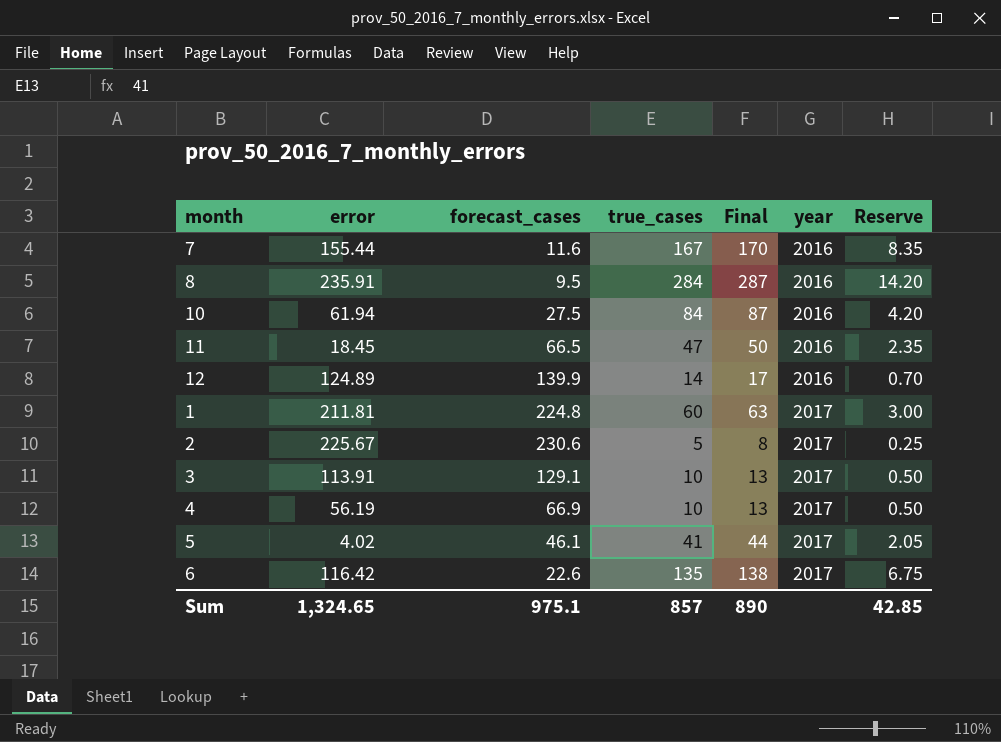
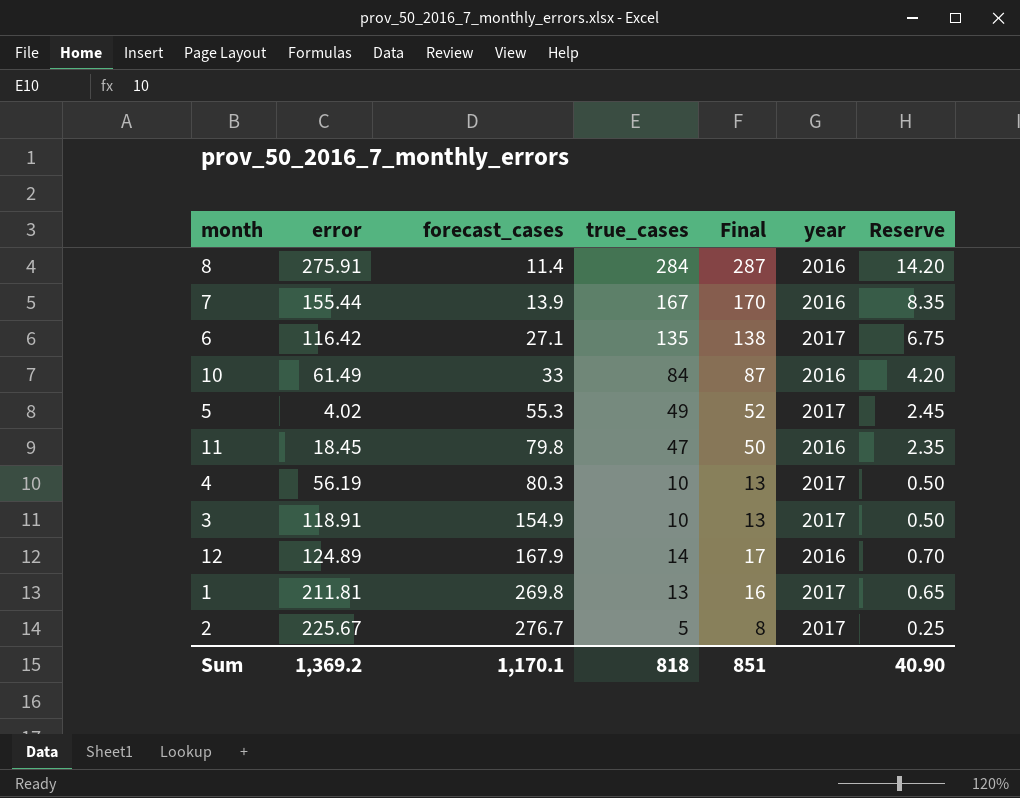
row order: year ascending -> forecast_cases ascending
8 | error: 235.91 -> 275.91
8 | forecast_cases: 9.5 -> 11.4
7 | forecast_cases: 11.6 -> 13.9
6 | forecast_cases: 22.6 -> 27.1
10 | error: 61.94 -> 61.49
10 | forecast_cases: 27.5 -> 33
5 | forecast_cases: 46.1 -> 55.3
5 | true_cases: 41 -> 49
5 | Final: 44 -> 52
5 | Reserve: 2.05 -> 2.45
11 | forecast_cases: 66.5 -> 79.8
4 | forecast_cases: 66.9 -> 80.3
3 | error: 113.91 -> 118.91
3 | forecast_cases: 129.1 -> 154.9
12 | forecast_cases: 139.9 -> 167.9
1 | forecast_cases: 224.8 -> 269.8
1 | true_cases: 60 -> 13
1 | Final: 63 -> 16
1 | Reserve: 3.00 -> 0.65
2 | forecast_cases: 230.6 -> 276.7
Sum | error: 1,324.65 -> 1,369.2
Sum | forecast_cases: 975.1 -> 1,170.1
Sum | true_cases: 857 -> 818
Sum | Final: 890 -> 851
Sum | Reserve: 42.85 -> 40.90

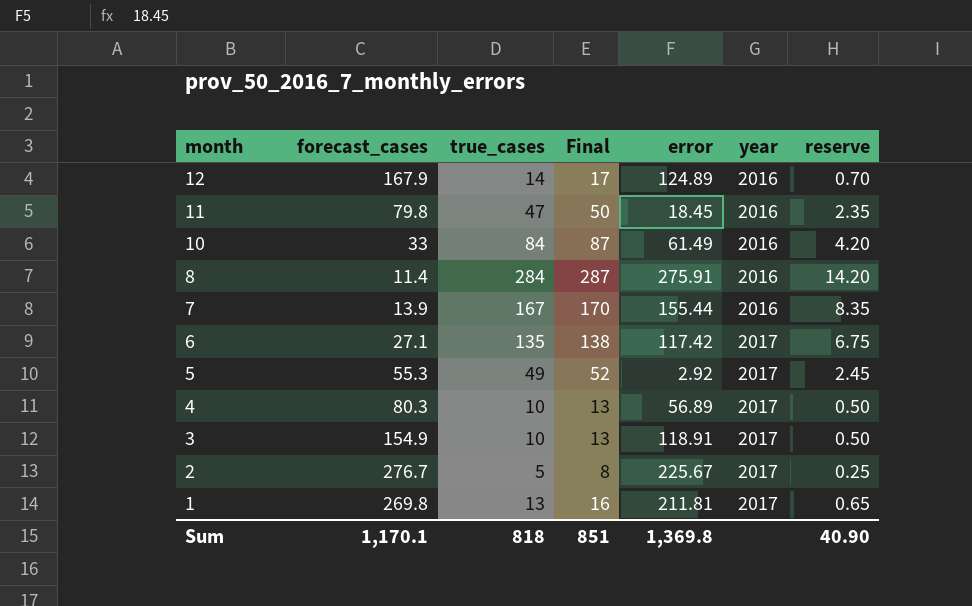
row order: forecast_cases ascending -> month descending
column error | position: 2 -> 5
column name: Reserve -> reserve
6 | error: 116.42 -> 117.42
5 | error: 4.02 -> 2.92
4 | error: 56.19 -> 56.89
Sum | error: 1,369.2 -> 1,369.8

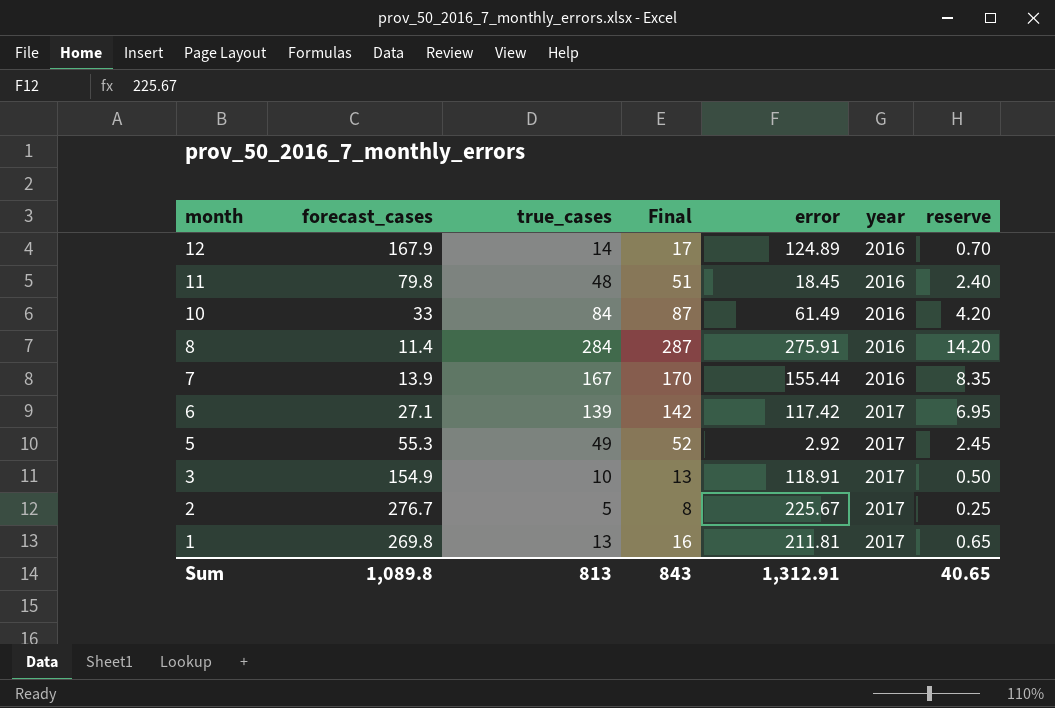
row 4: 80.3 | 10 | 13 | 56.89 | 2017 | 0.50 -> none
11 | true_cases: 47 -> 48
11 | Final: 50 -> 51
11 | reserve: 2.35 -> 2.40
6 | true_cases: 135 -> 139
6 | Final: 138 -> 142
6 | reserve: 6.75 -> 6.95
Sum | forecast_cases: 1,170.1 -> 1,089.8
Sum | true_cases: 818 -> 813
Sum | Final: 851 -> 843
Sum | error: 1,369.8 -> 1,312.91
Sum | reserve: 40.90 -> 40.65

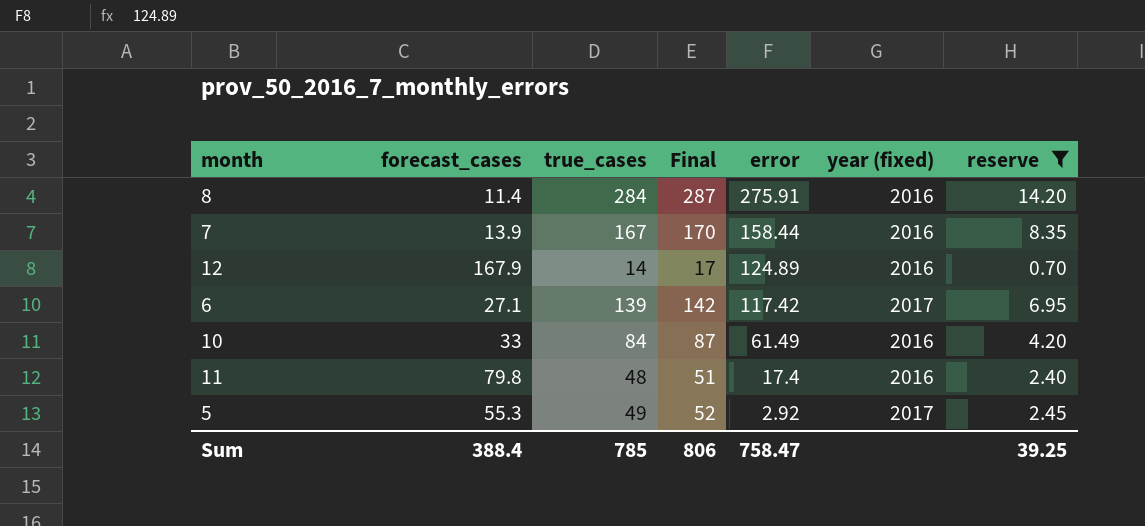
filter: none -> reserve >= 0.70
row order: month descending -> error descending
column name: year -> year (fixed)
7 | error: 155.44 -> 158.44
11 | error: 18.45 -> 17.4
Sum | forecast_cases: 1,089.8 -> 388.4
Sum | true_cases: 813 -> 785
Sum | Final: 843 -> 806
Sum | error: 1,312.91 -> 758.47
Sum | reserve: 40.65 -> 39.25

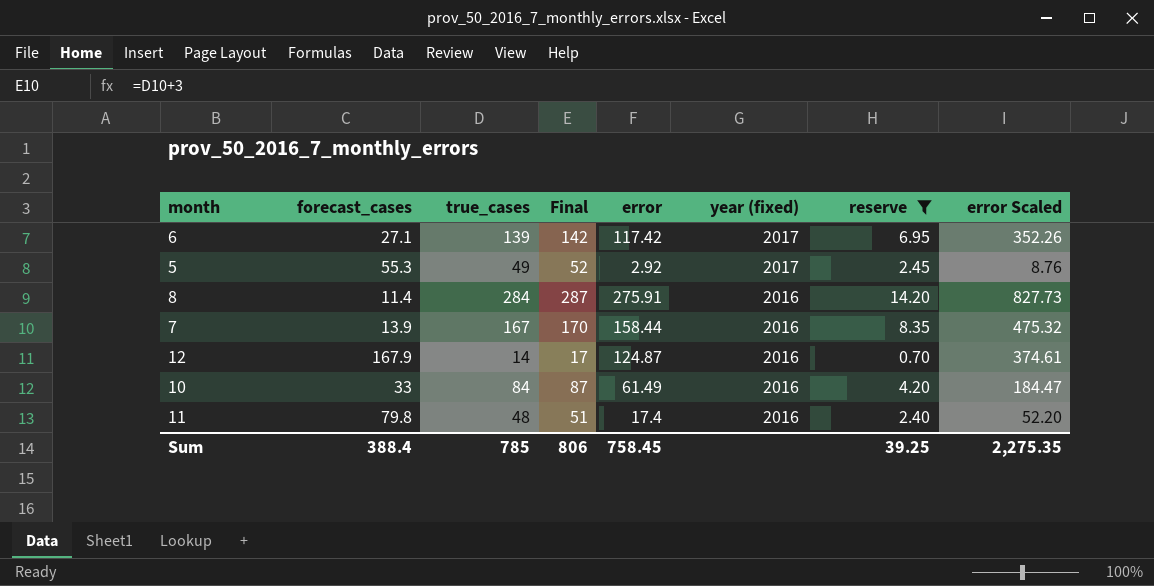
row order: error descending -> year (fixed) descending
column error Scaled | formula: none -> [error] * 3
12 | error: 124.89 -> 124.87
Sum | error: 758.47 -> 758.45

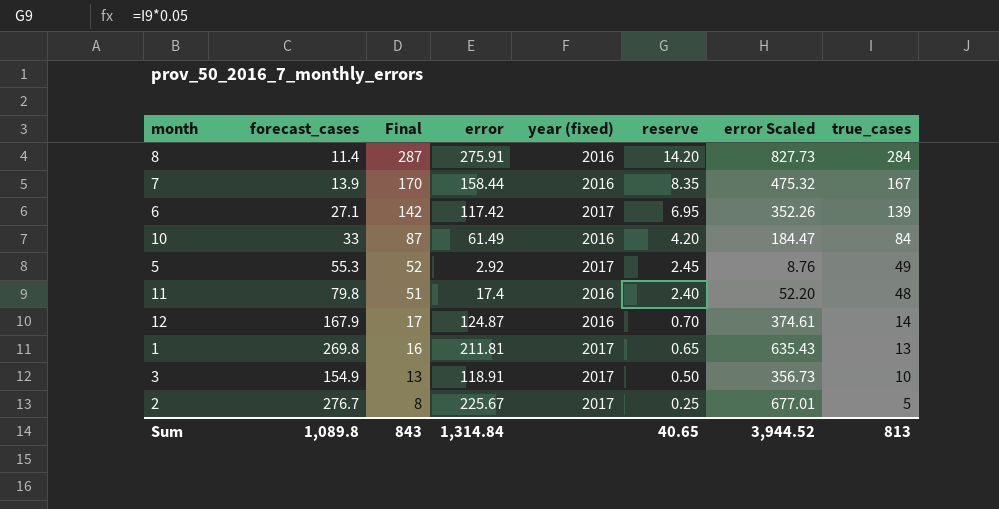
filter: reserve >= 0.70 -> none
row order: year (fixed) descending -> Final descending
column true_cases | position: 3 -> 8
Sum | forecast_cases: 388.4 -> 1,089.8
Sum | Final: 806 -> 843
Sum | error: 758.45 -> 1,314.84
Sum | reserve: 39.25 -> 40.65
Sum | error Scaled: 2,275.35 -> 3,944.52
Sum | true_cases: 785 -> 813

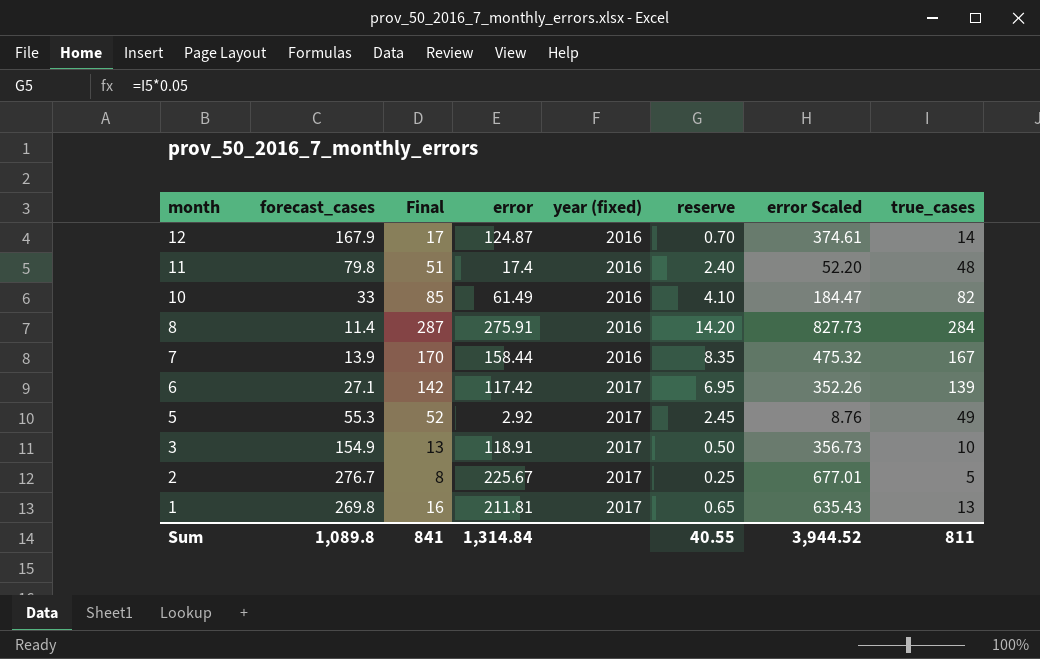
row order: Final descending -> month descending
10 | Final: 87 -> 85
10 | reserve: 4.20 -> 4.10
10 | true_cases: 84 -> 82
Sum | Final: 843 -> 841
Sum | reserve: 40.65 -> 40.55
Sum | true_cases: 813 -> 811

